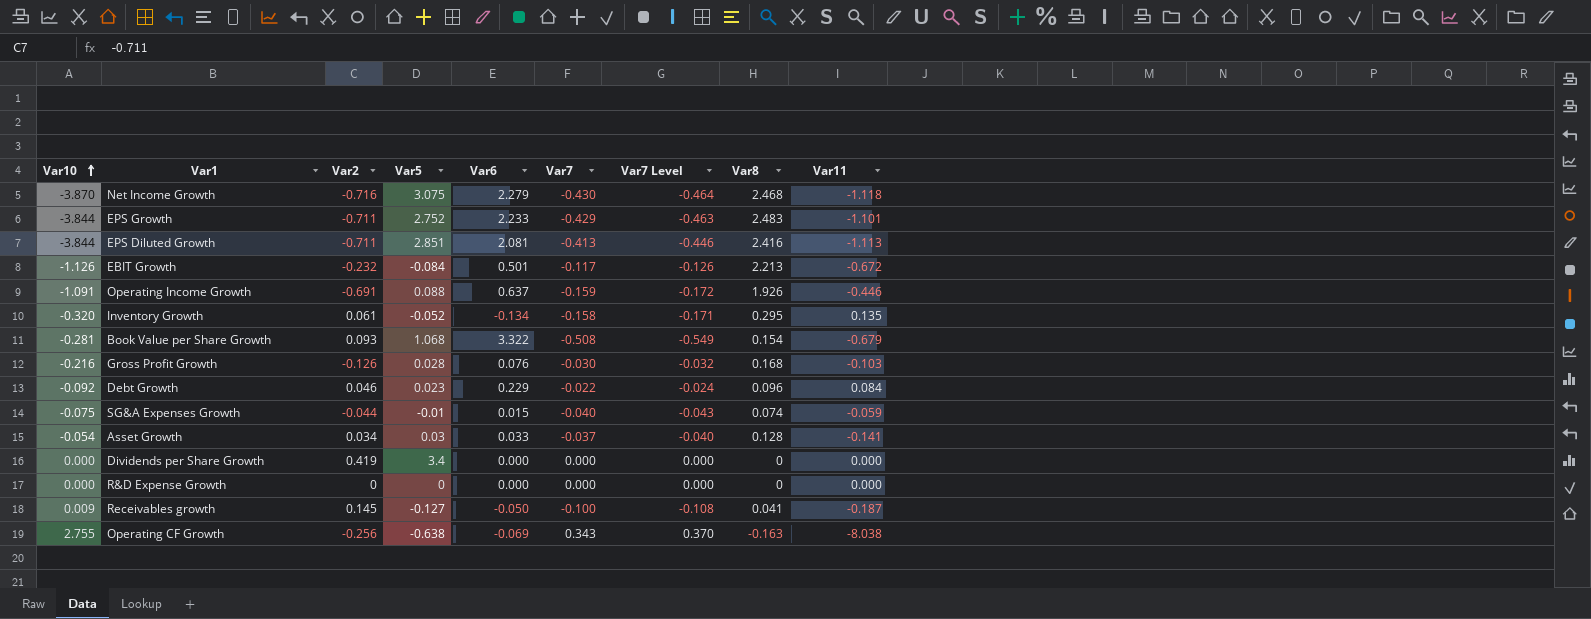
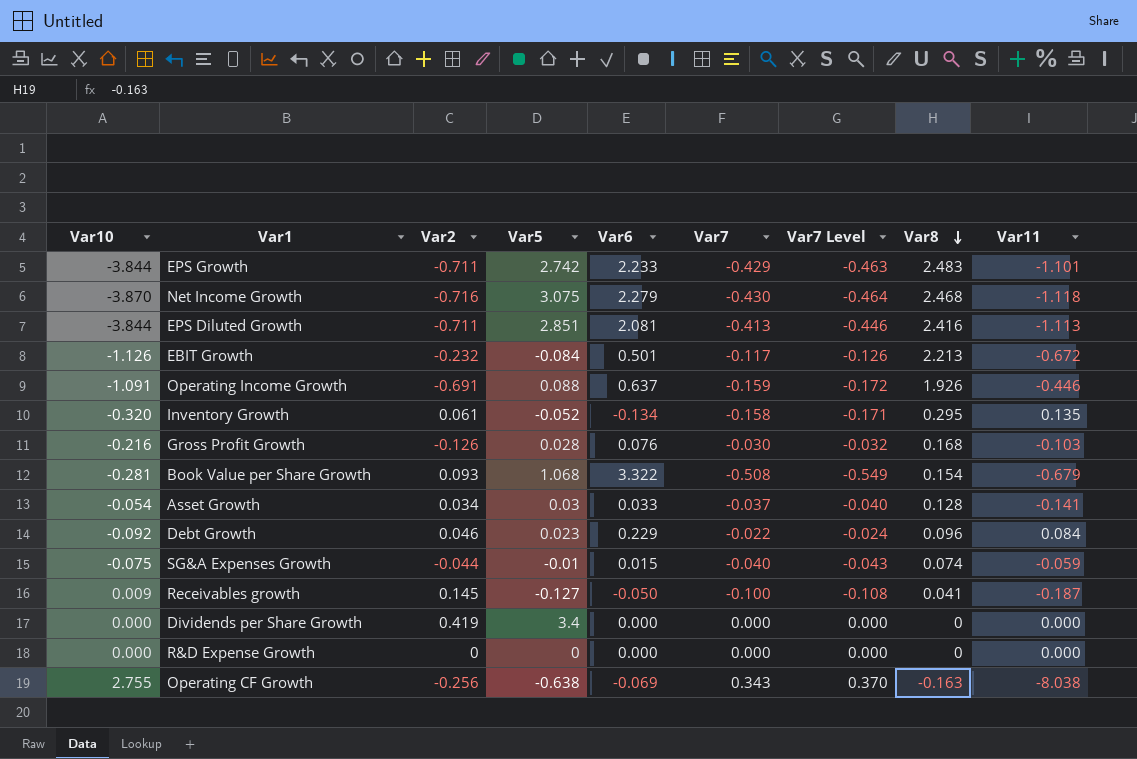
row order: Var10 ascending -> Var8 descending
EPS Growth | Var5: 2.752 -> 2.742

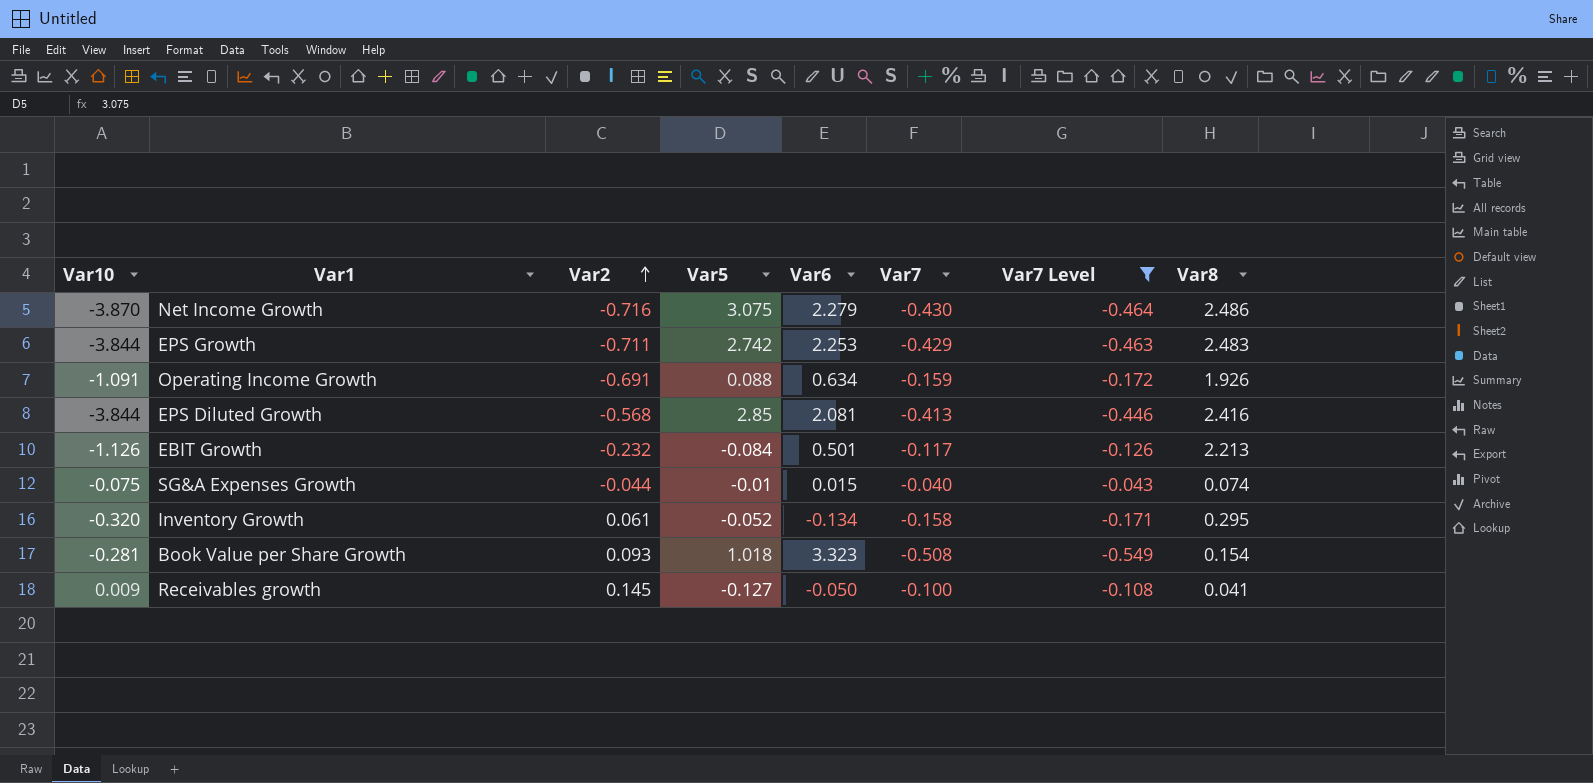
filter: none -> Var7 Level <= -0.043
row order: Var8 descending -> Var2 ascending
column Var11 | position: 9 -> none
Net Income Growth | Var8: 2.468 -> 2.486
EPS Growth | Var6: 2.233 -> 2.253
Operating Income Growth | Var6: 0.637 -> 0.634
EPS Diluted Growth | Var2: -0.711 -> -0.568
EPS Diluted Growth | Var5: 2.851 -> 2.85
Book Value per Share Growth | Var5: 1.068 -> 1.018
Book Value per Share Growth | Var6: 3.322 -> 3.323

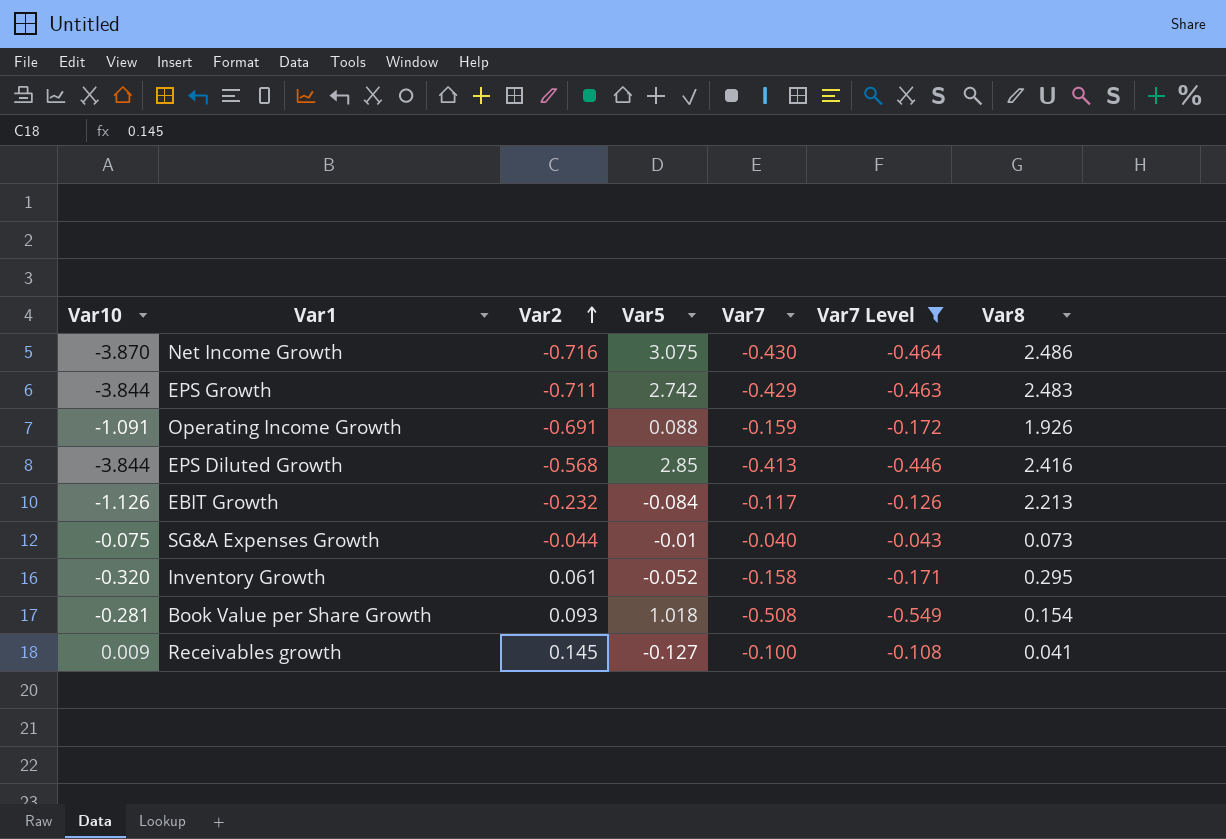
column Var6 | position: 5 -> none
SG&A Expenses Growth | Var8: 0.074 -> 0.073

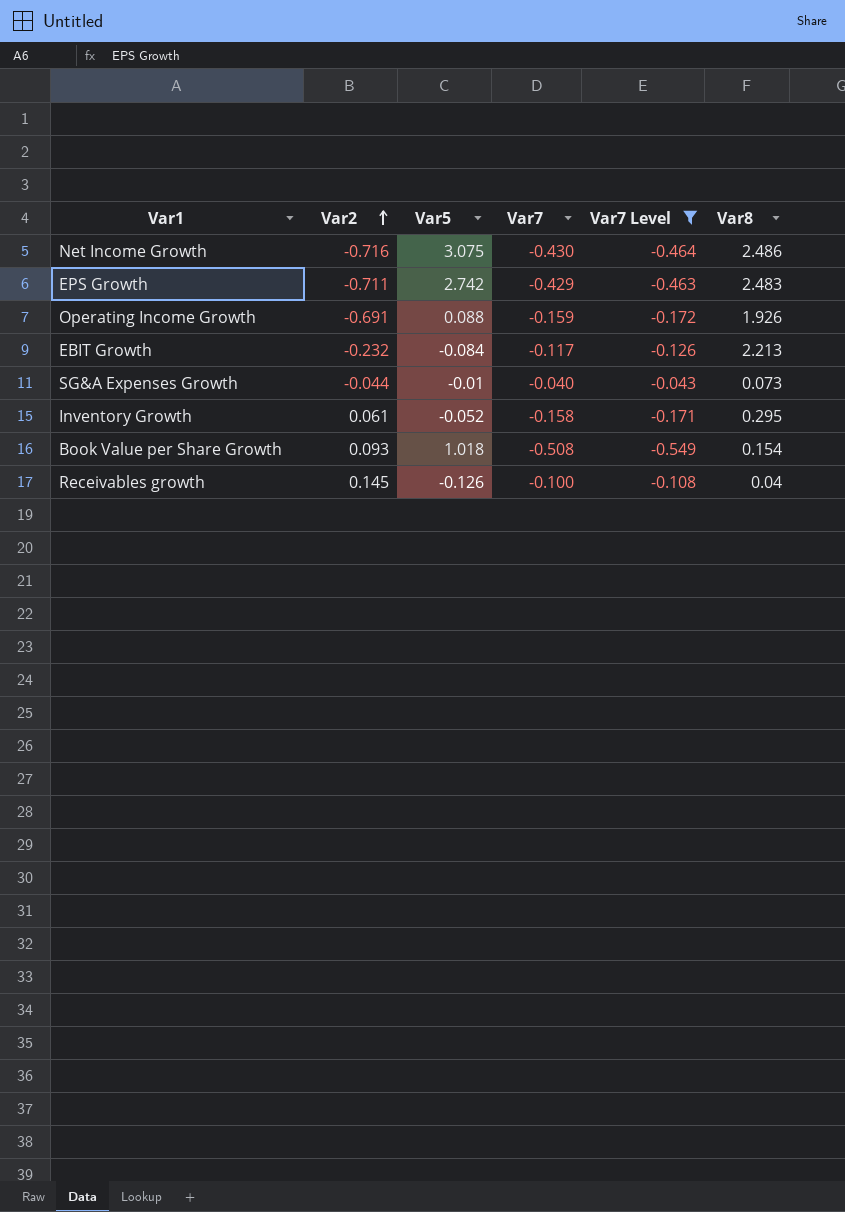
column Var10 | position: 1 -> none
row EPS Diluted Growth: -3.844 | -0.568 | 2.85 | -0.413 | -0.446 | 2.416 -> none
Receivables growth | Var5: -0.127 -> -0.126
Receivables growth | Var8: 0.041 -> 0.04

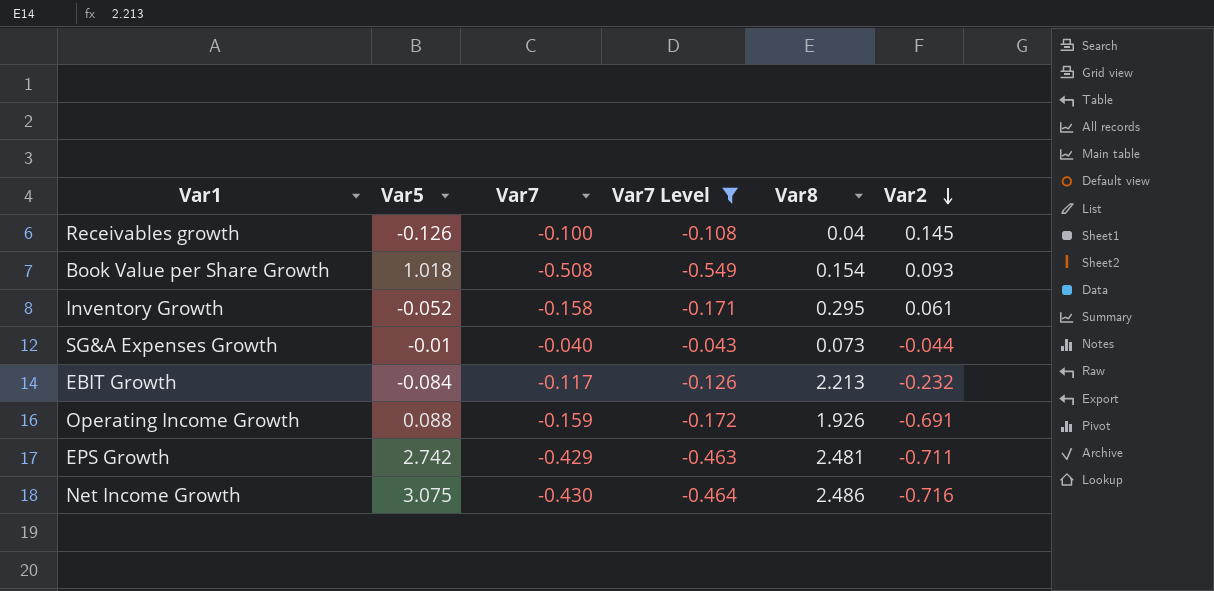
row order: Var2 ascending -> Var2 descending
column Var2 | position: 2 -> 6
EPS Growth | Var8: 2.483 -> 2.481

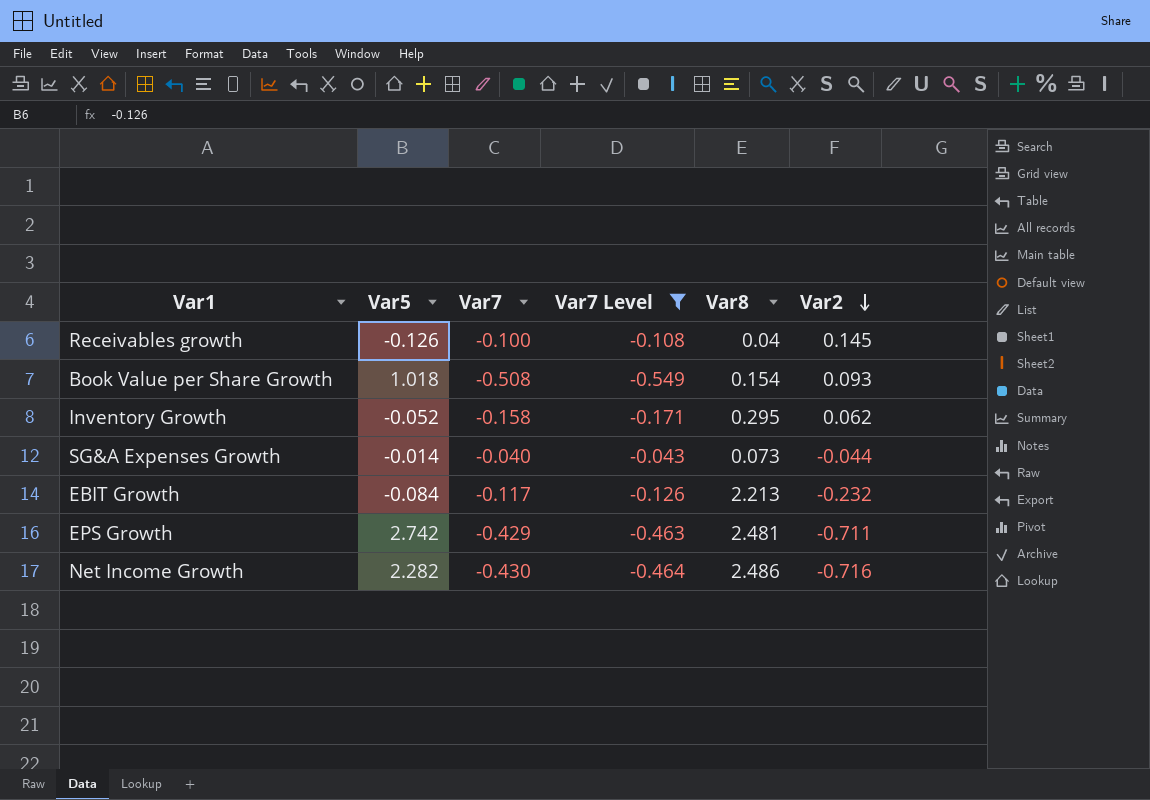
row Operating Income Growth: 0.088 | -0.159 | -0.172 | 1.926 | -0.691 -> none
Inventory Growth | Var2: 0.061 -> 0.062
SG&A Expenses Growth | Var5: -0.01 -> -0.014
Net Income Growth | Var5: 3.075 -> 2.282

